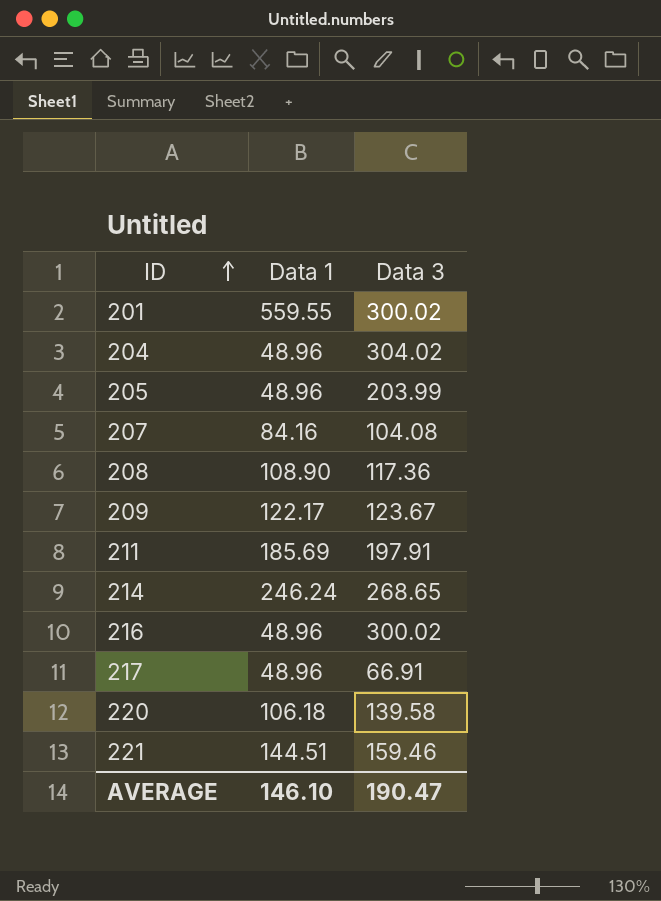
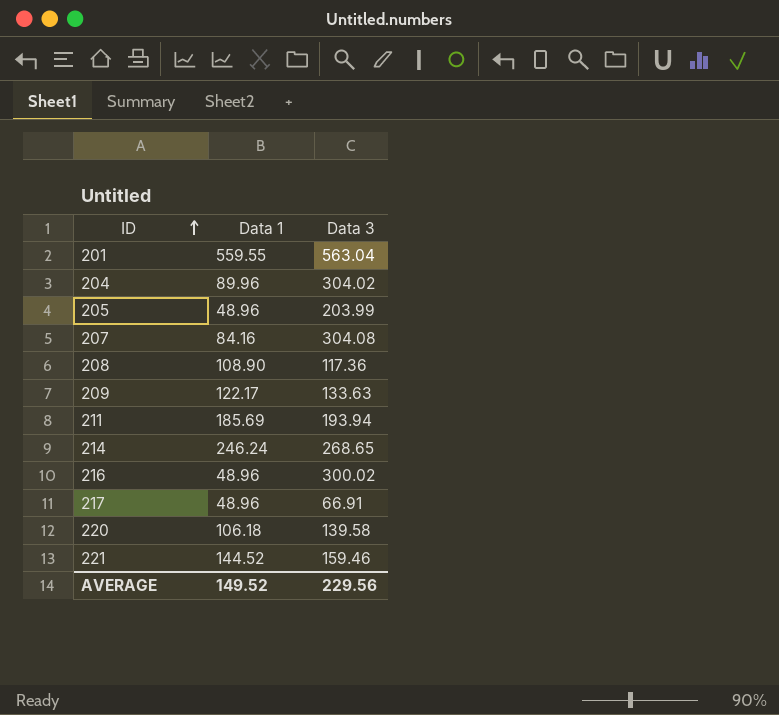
201 | Data 3: 300.02 -> 563.04
204 | Data 1: 48.96 -> 89.96
207 | Data 3: 104.08 -> 304.08
209 | Data 3: 123.67 -> 133.63
211 | Data 3: 197.91 -> 193.94
221 | Data 1: 144.51 -> 144.52
AVERAGE | Data 1: 146.10 -> 149.52
AVERAGE | Data 3: 190.47 -> 229.56

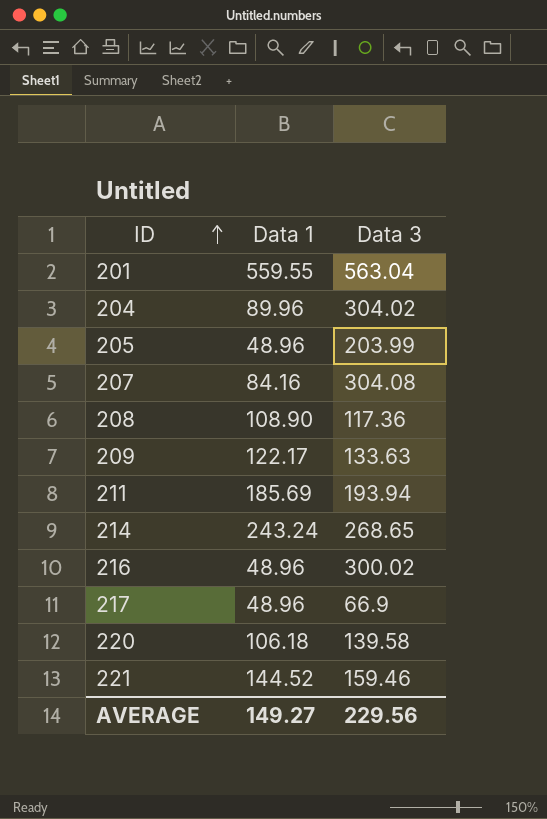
214 | Data 1: 246.24 -> 243.24
217 | Data 3: 66.91 -> 66.9
AVERAGE | Data 1: 149.52 -> 149.27

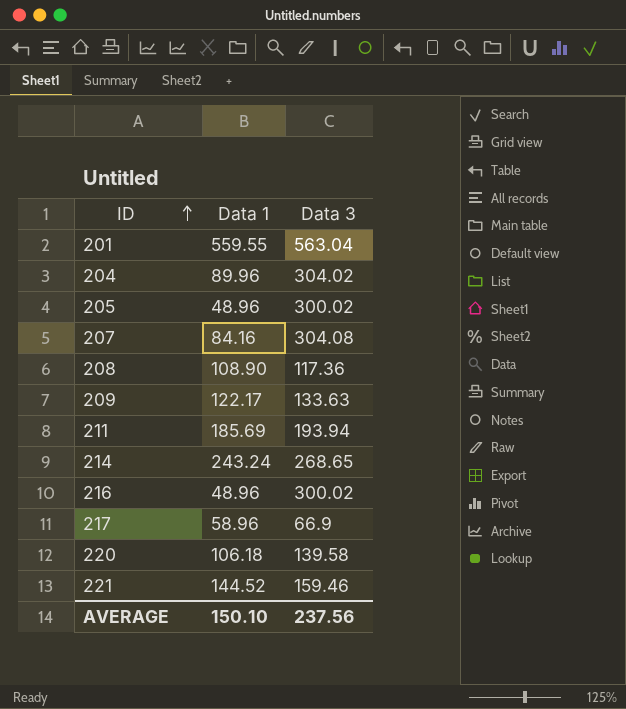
205 | Data 3: 203.99 -> 300.02
217 | Data 1: 48.96 -> 58.96
AVERAGE | Data 1: 149.27 -> 150.10
AVERAGE | Data 3: 229.56 -> 237.56

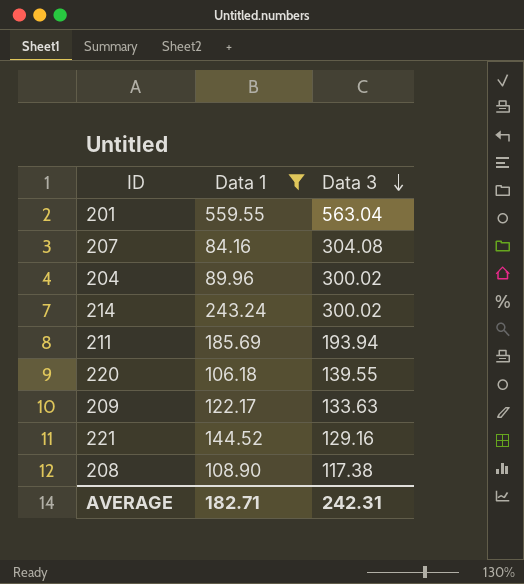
filter: none -> Data 1 >= 84.16
row order: ID ascending -> Data 3 descending
204 | Data 3: 304.02 -> 300.02
214 | Data 3: 268.65 -> 300.02
220 | Data 3: 139.58 -> 139.55
221 | Data 3: 159.46 -> 129.16
208 | Data 3: 117.36 -> 117.38
AVERAGE | Data 1: 150.10 -> 182.71
AVERAGE | Data 3: 237.56 -> 242.31

